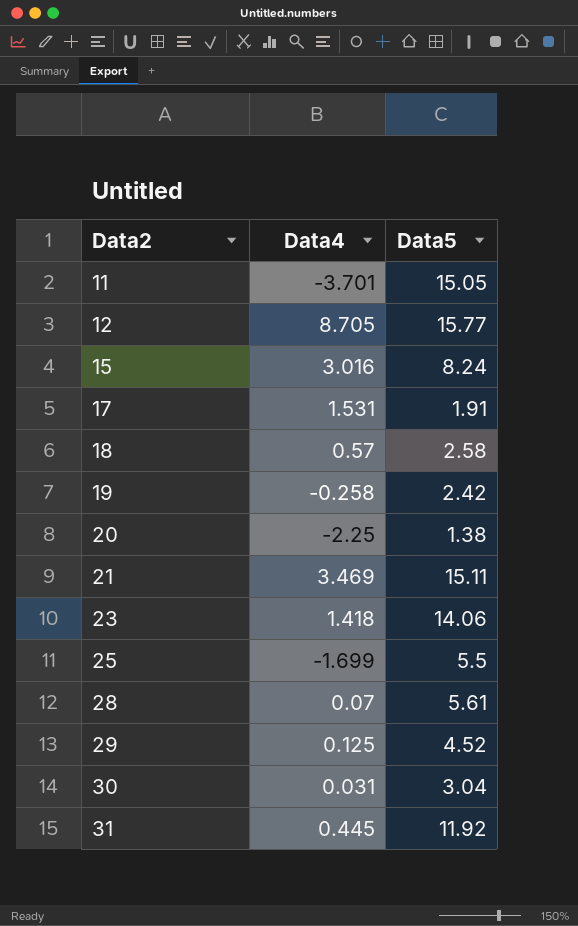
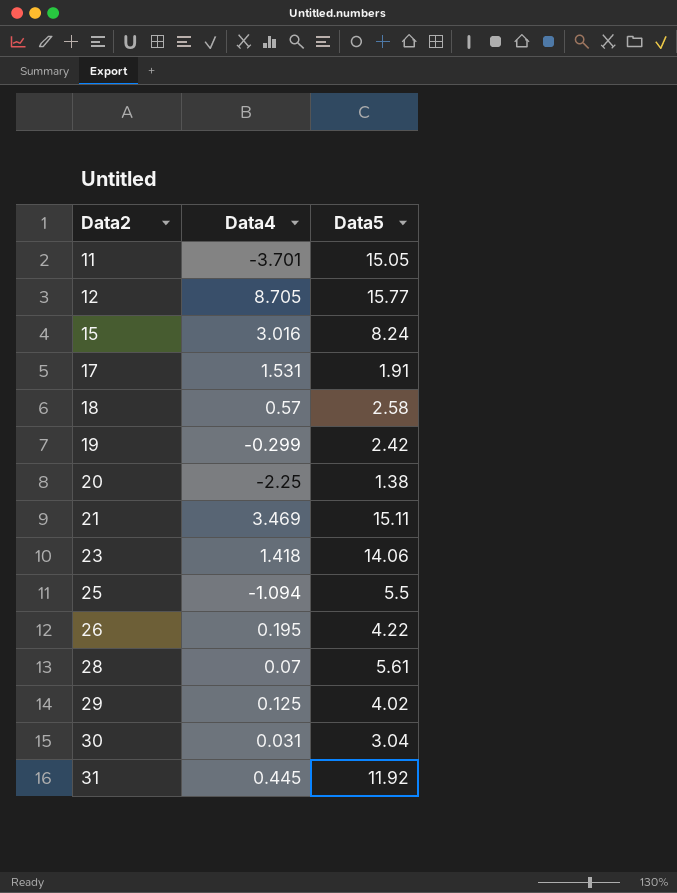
19 | Data4: -0.258 -> -0.299
25 | Data4: -1.699 -> -1.094
row 26: none -> 0.195 | 4.22
29 | Data5: 4.52 -> 4.02

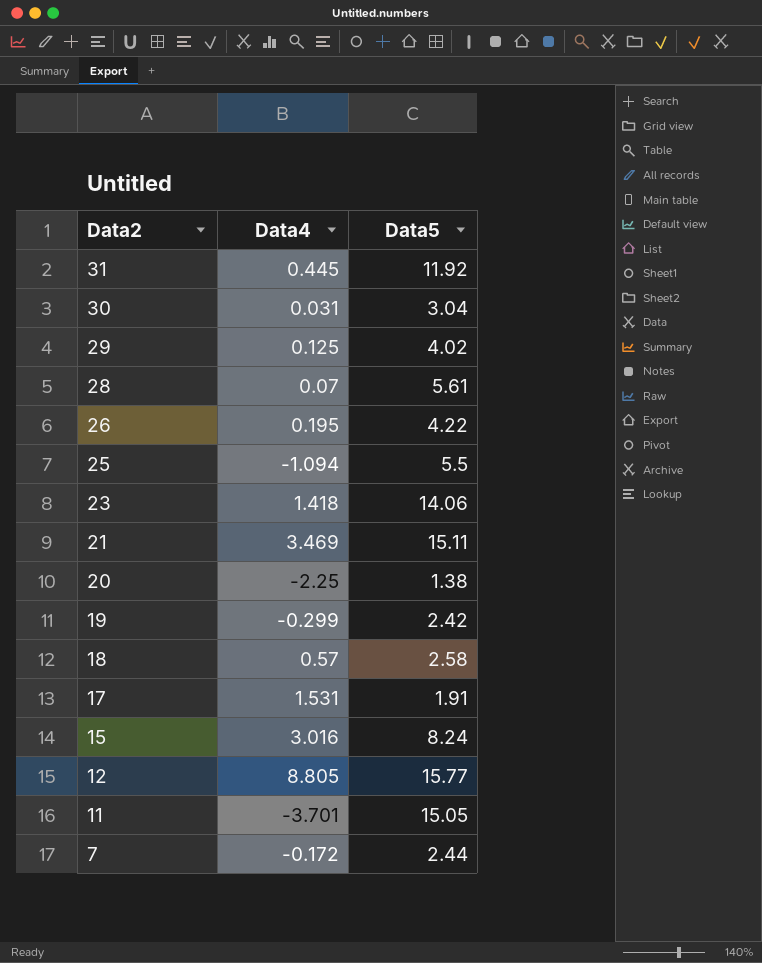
row order: Data2 ascending -> Data2 descending
12 | Data4: 8.705 -> 8.805
row 7: none -> -0.172 | 2.44

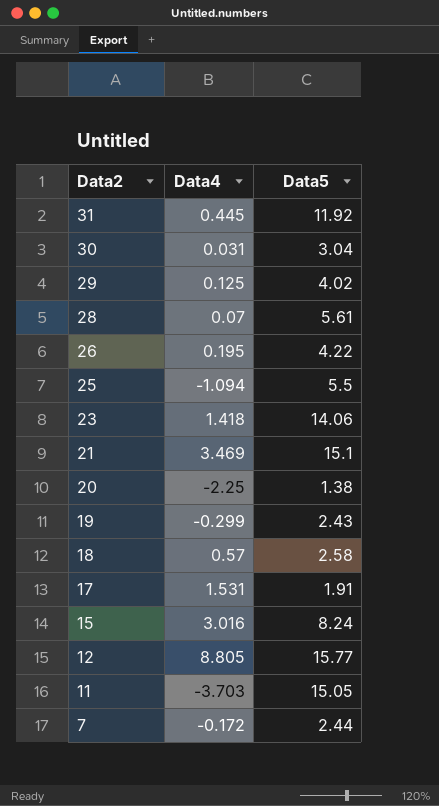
21 | Data5: 15.11 -> 15.1
19 | Data5: 2.42 -> 2.43
11 | Data4: -3.701 -> -3.703

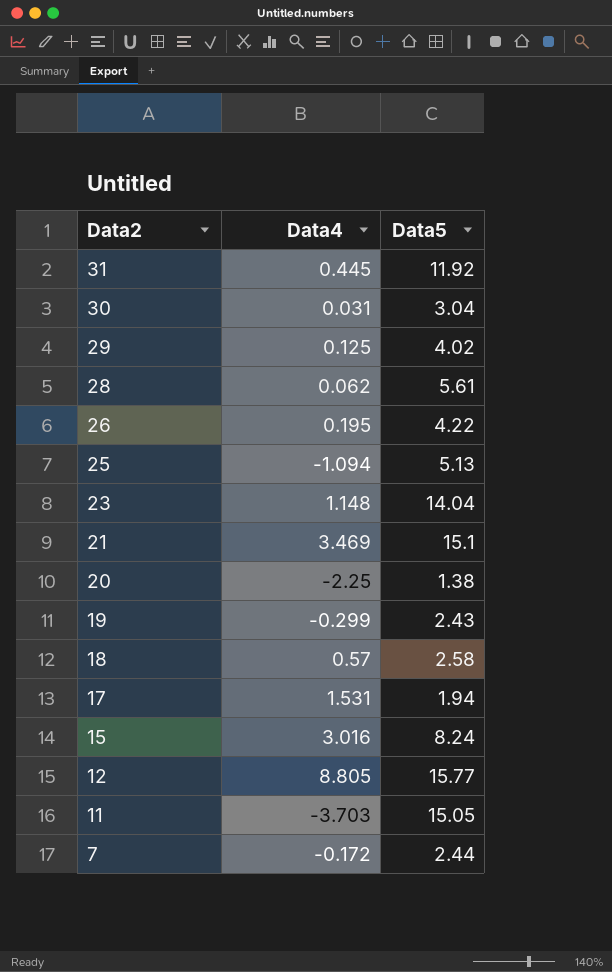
28 | Data4: 0.07 -> 0.062
25 | Data5: 5.5 -> 5.13
23 | Data4: 1.418 -> 1.148
23 | Data5: 14.06 -> 14.04
17 | Data5: 1.91 -> 1.94

